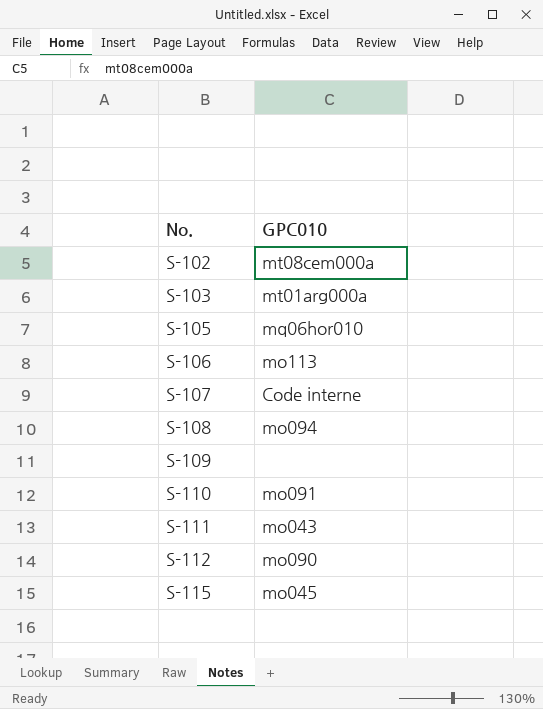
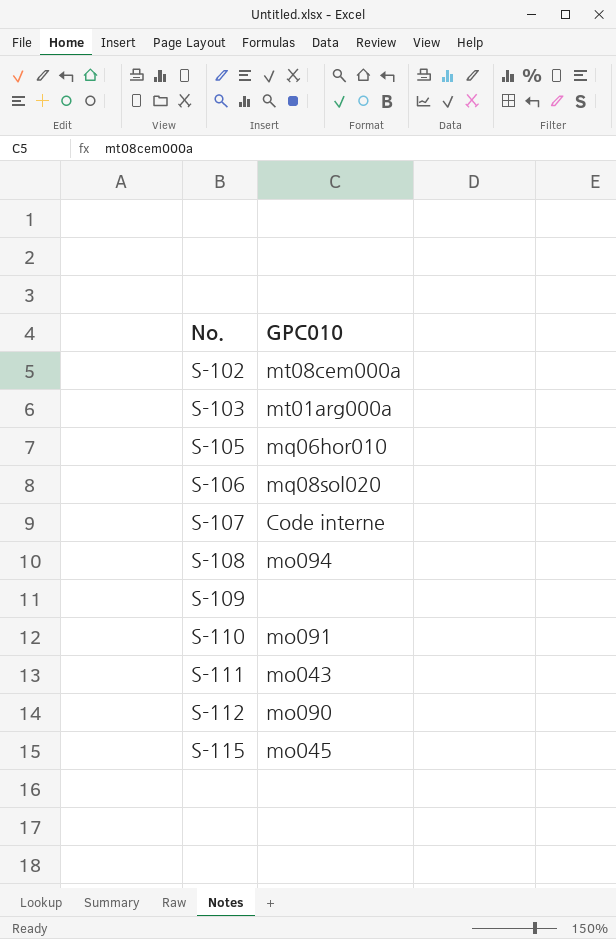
S-106 | GPC010: mo113 -> mq08sol020

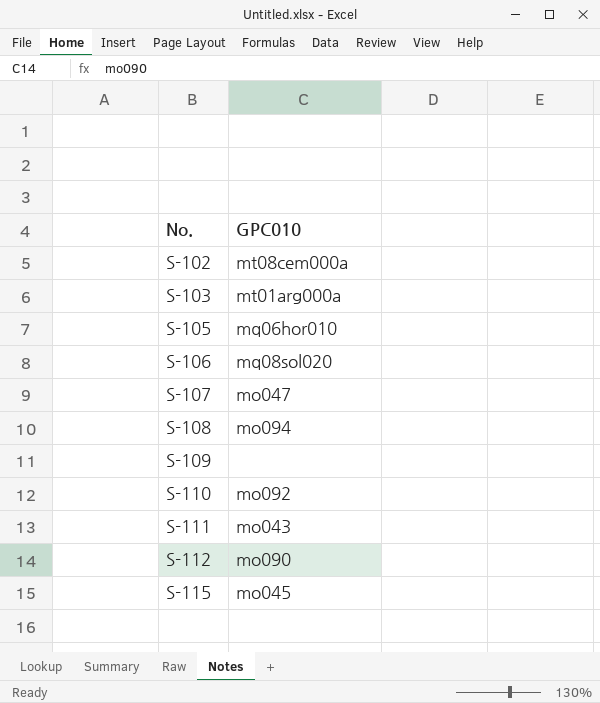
S-107 | GPC010: Code interne -> mo047
S-110 | GPC010: mo091 -> mo092

